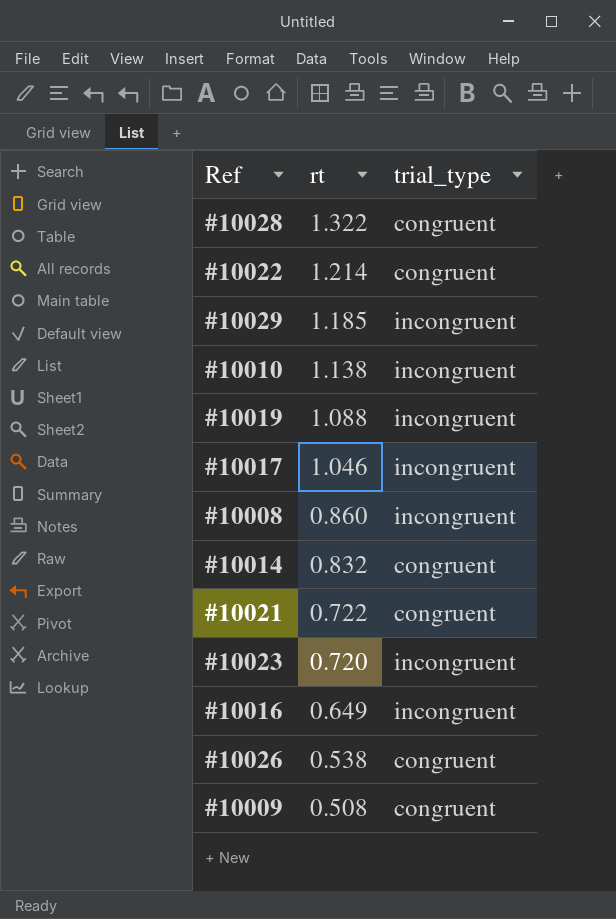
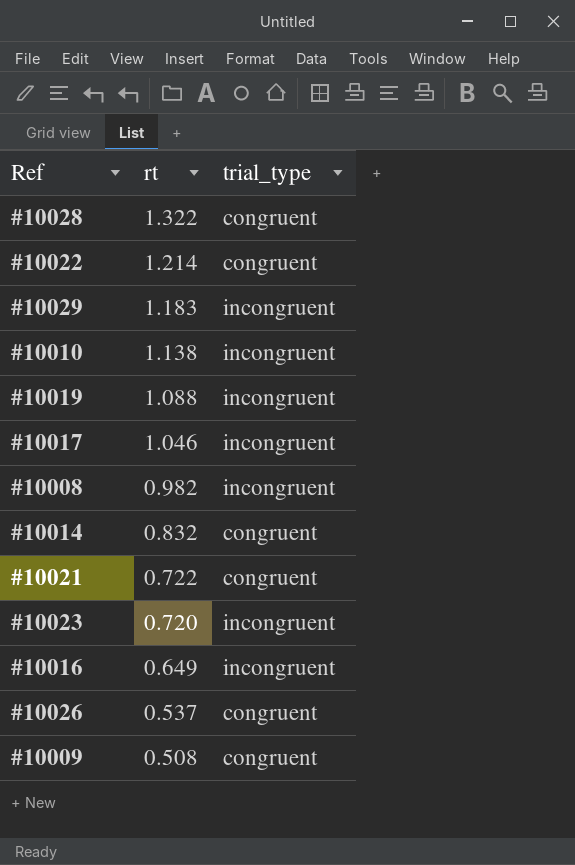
#10029 | rt: 1.185 -> 1.183
#10008 | rt: 0.860 -> 0.982
#10026 | rt: 0.538 -> 0.537

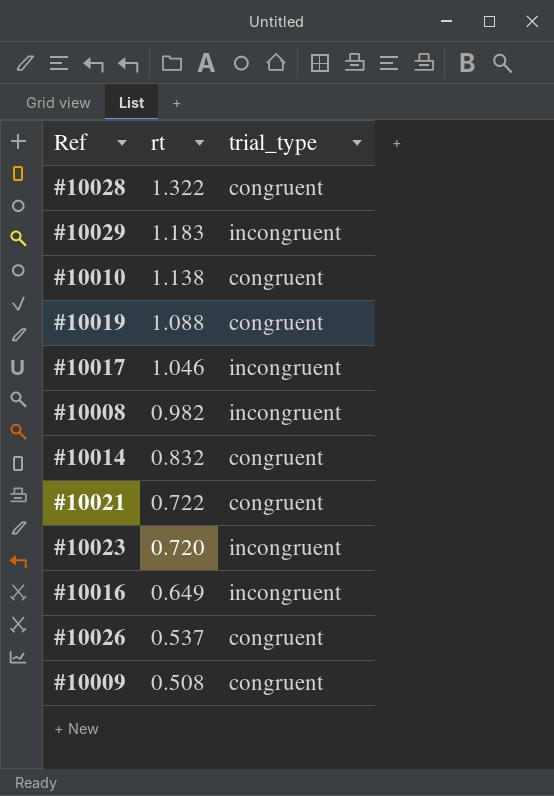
row #10022: 1.214 | congruent -> none
#10010 | trial_type: incongruent -> congruent
#10019 | trial_type: incongruent -> congruent

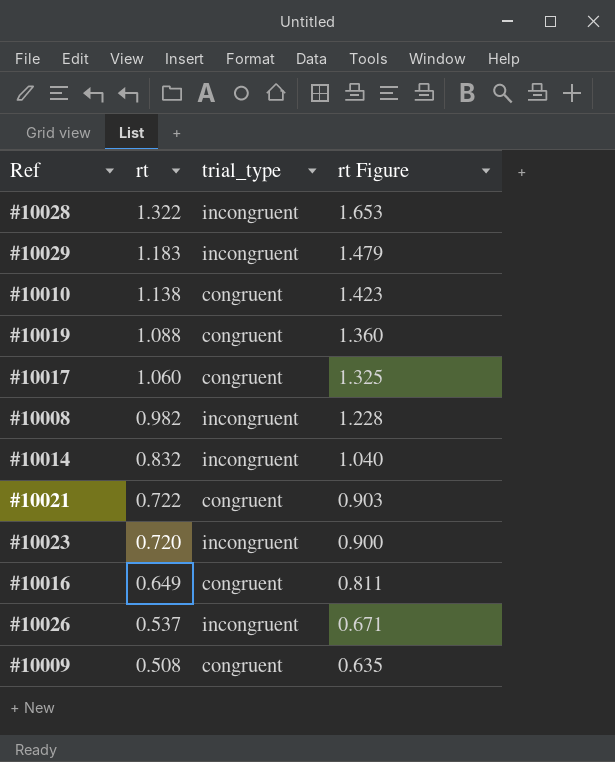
column rt Figure | formula: none -> [rt] * 1.25
#10028 | trial_type: congruent -> incongruent
#10017 | rt: 1.046 -> 1.060
#10017 | trial_type: incongruent -> congruent
#10014 | trial_type: congruent -> incongruent
#10016 | trial_type: incongruent -> congruent
#10026 | trial_type: congruent -> incongruent

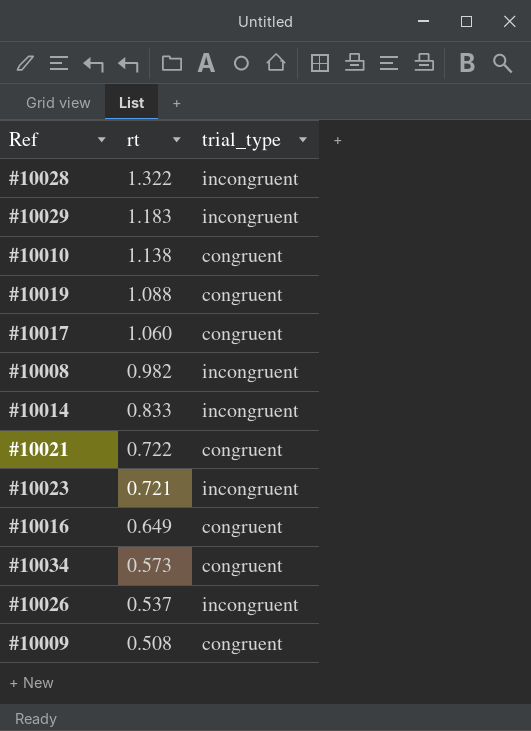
column rt Figure | formula: [rt] * 1.25 -> none
#10014 | rt: 0.832 -> 0.833
#10023 | rt: 0.720 -> 0.721
row #10034: none -> 0.573 | congruent

